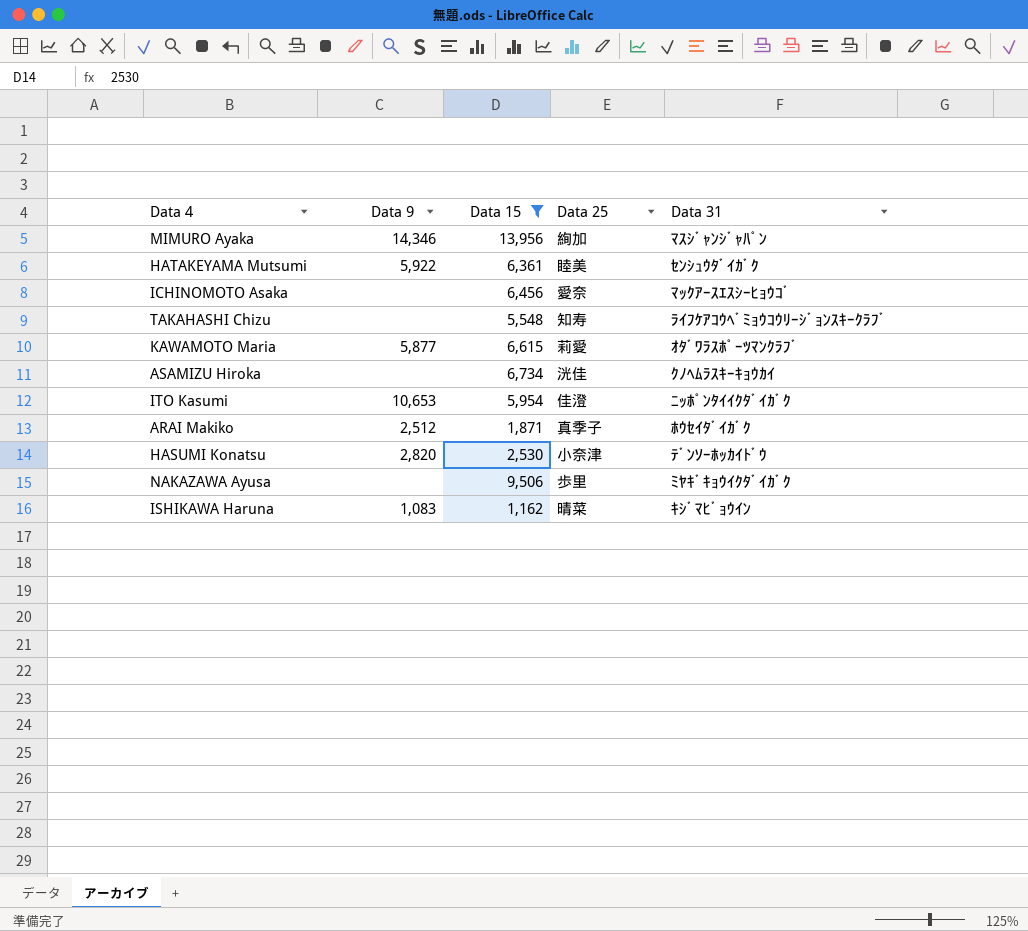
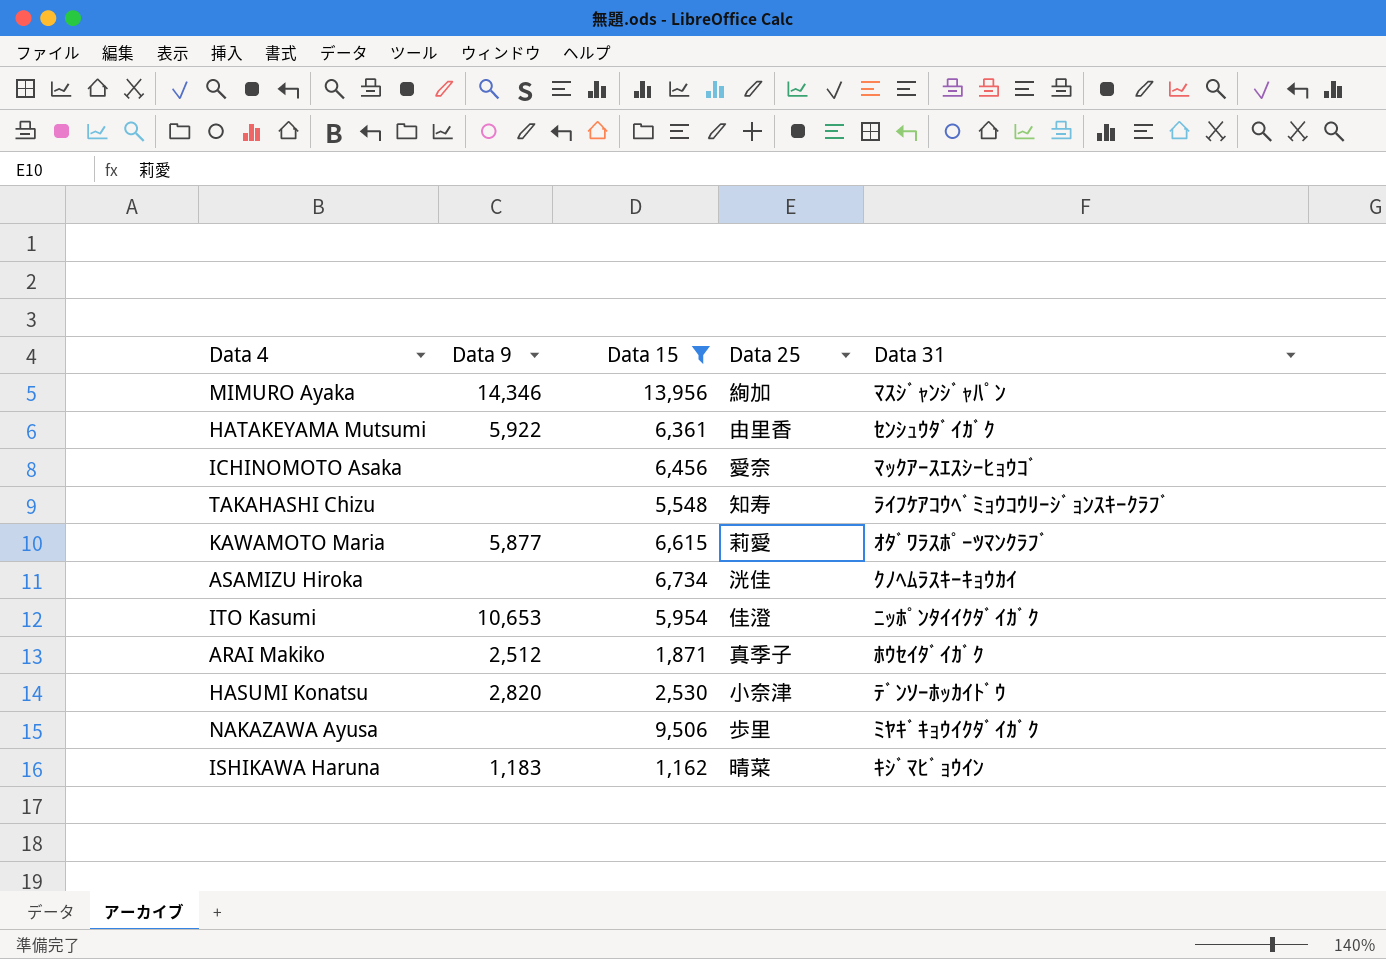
HATAKEYAMA Mutsumi | Data 25: 睦美 -> 由里香
ISHIKAWA Haruna | Data 9: 1,083 -> 1,183

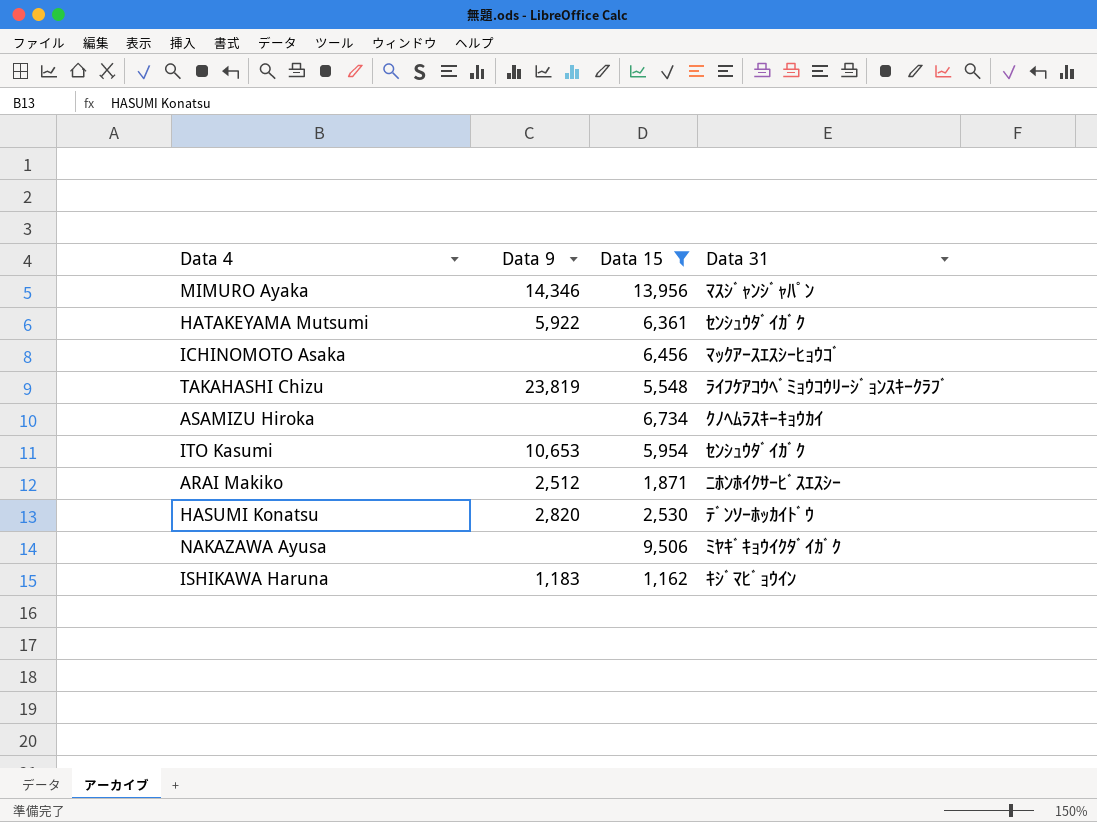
column Data 25 | position: 4 -> none
row KAWAMOTO Maria: 5,877 | 6,615 | 莉愛 | ｵﾀﾞﾜﾗｽﾎﾟｰﾂﾏﾝｸﾗﾌﾞ -> none
TAKAHASHI Chizu | Data 9: none -> 23,819
ITO Kasumi | Data 31: ﾆｯﾎﾟﾝﾀｲｲｸﾀﾞｲｶﾞｸ -> ｾﾝｼｭｳﾀﾞｲｶﾞｸ
ARAI Makiko | Data 31: ﾎｳｾｲﾀﾞｲｶﾞｸ -> ﾆﾎﾝﾎｲｸｻｰﾋﾞｽｴｽｼｰ

